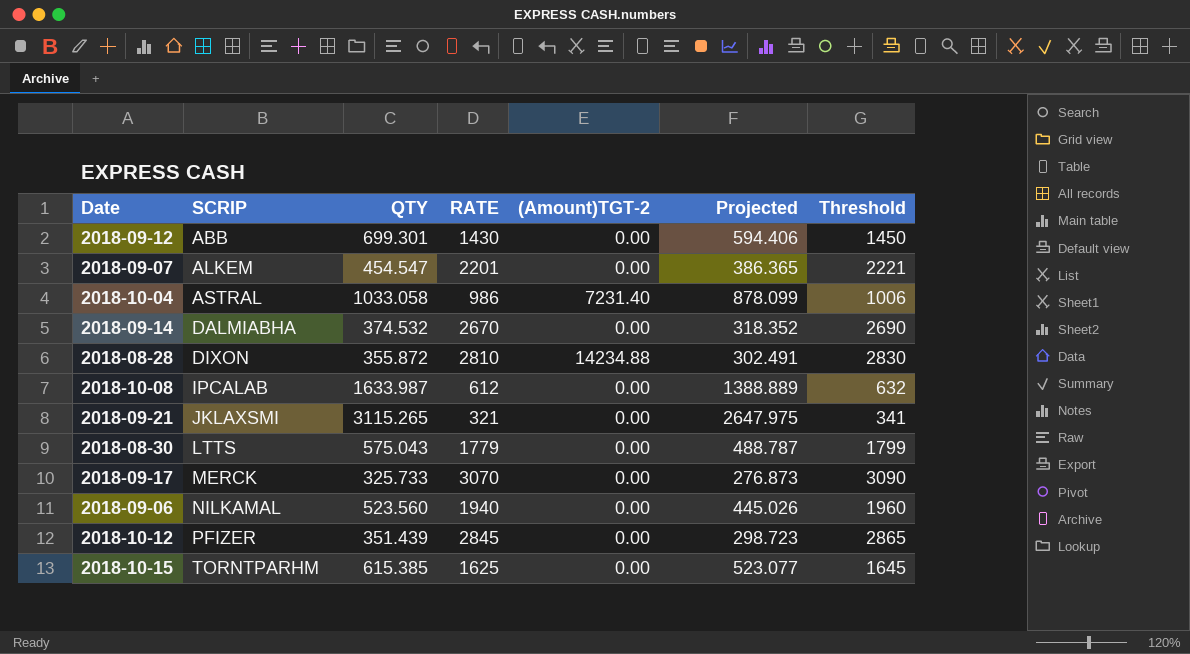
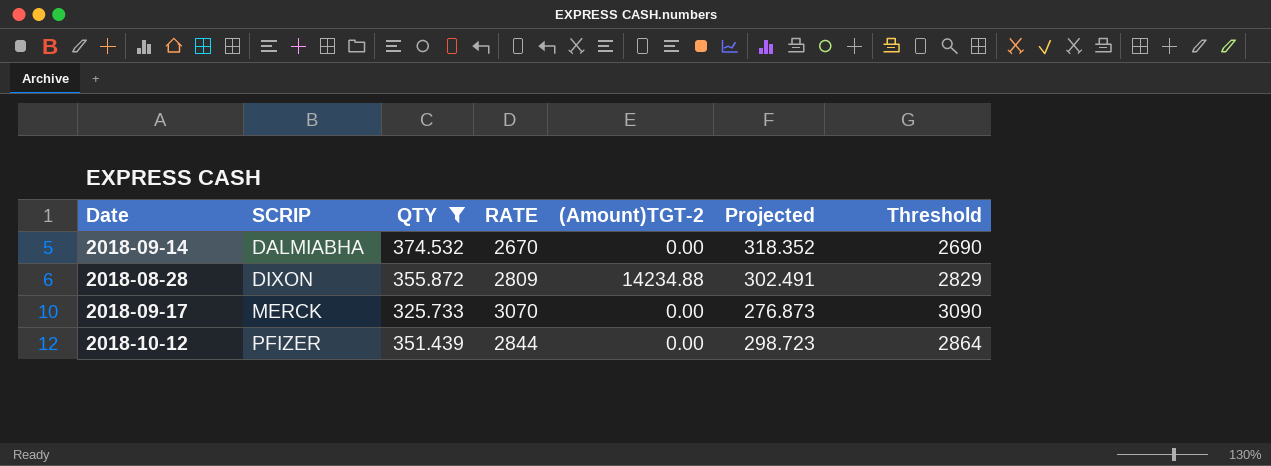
filter: none -> QTY <= 374.532
2018-08-28 | RATE: 2810 -> 2809
2018-08-28 | Threshold: 2830 -> 2829
2018-10-12 | RATE: 2845 -> 2844
2018-10-12 | Threshold: 2865 -> 2864

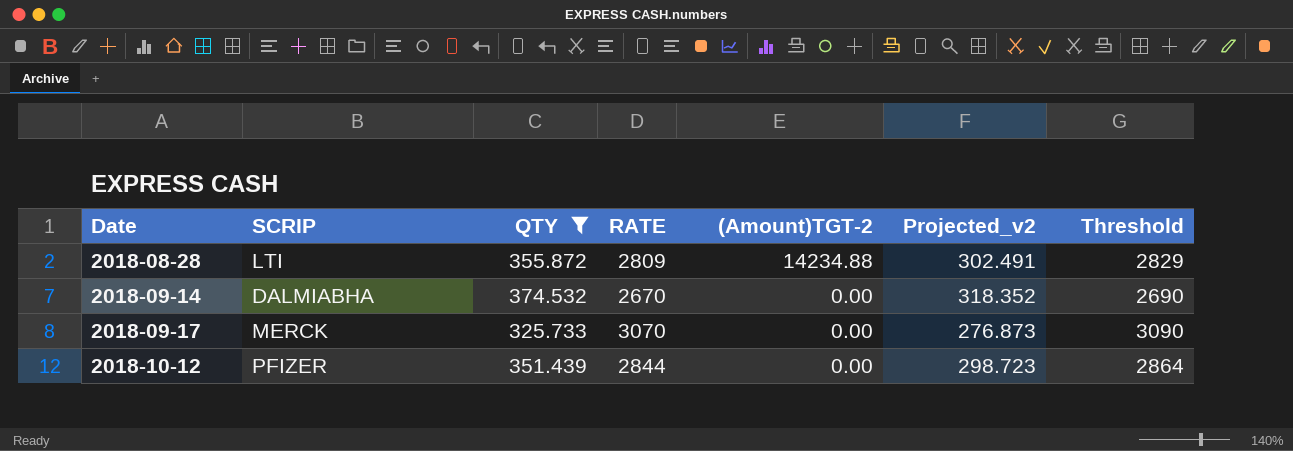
row order: SCRIP ascending -> Date ascending
column name: Projected -> Projected_v2
2018-08-28 | SCRIP: DIXON -> LTI

